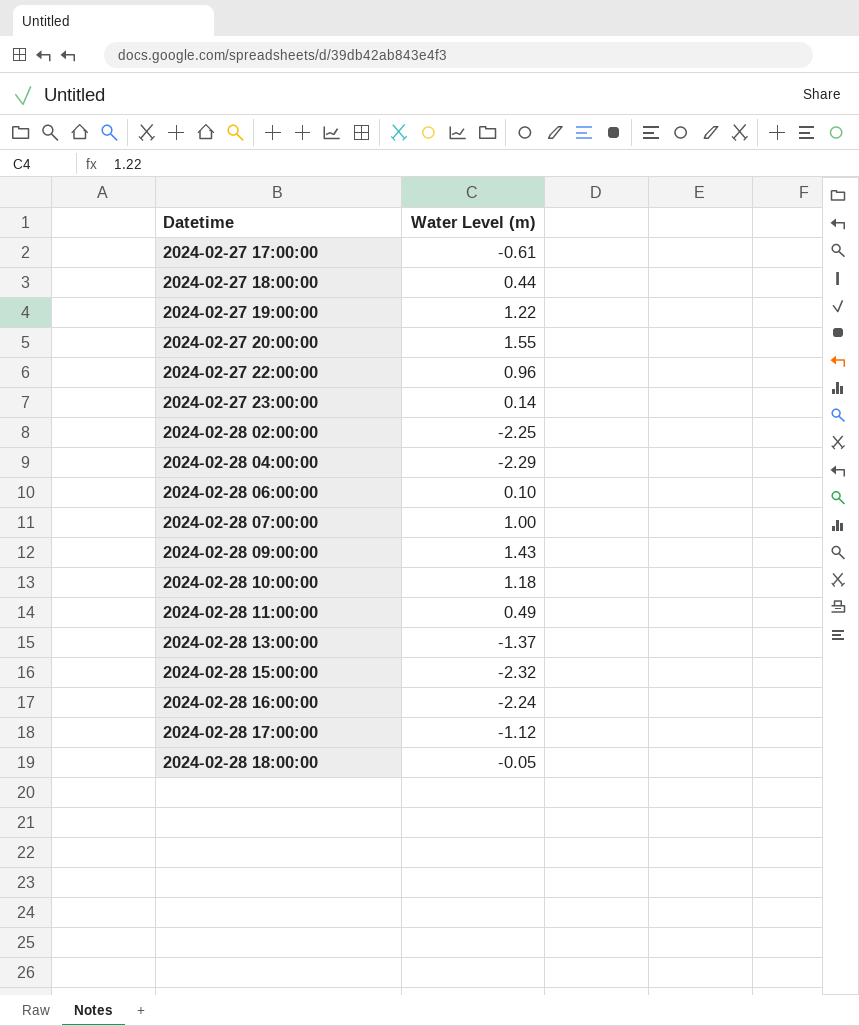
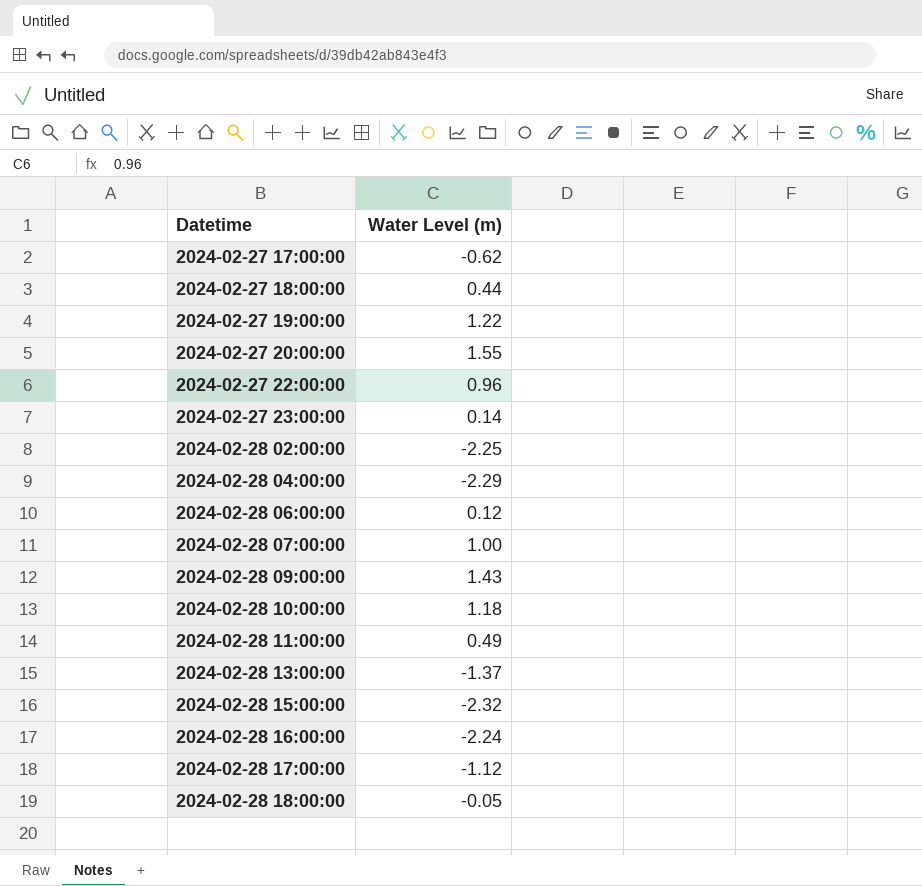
2024-02-27 17:00:00 | Water Level (m): -0.61 -> -0.62
2024-02-28 06:00:00 | Water Level (m): 0.10 -> 0.12

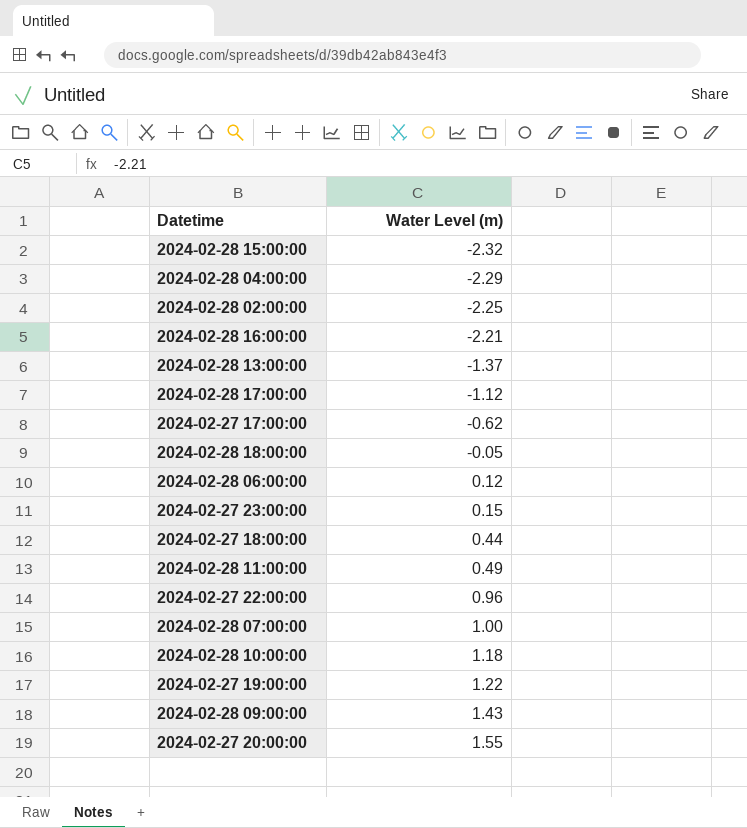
row order: Datetime ascending -> Water Level (m) ascending
2024-02-28 16:00:00 | Water Level (m): -2.24 -> -2.21
2024-02-27 23:00:00 | Water Level (m): 0.14 -> 0.15

